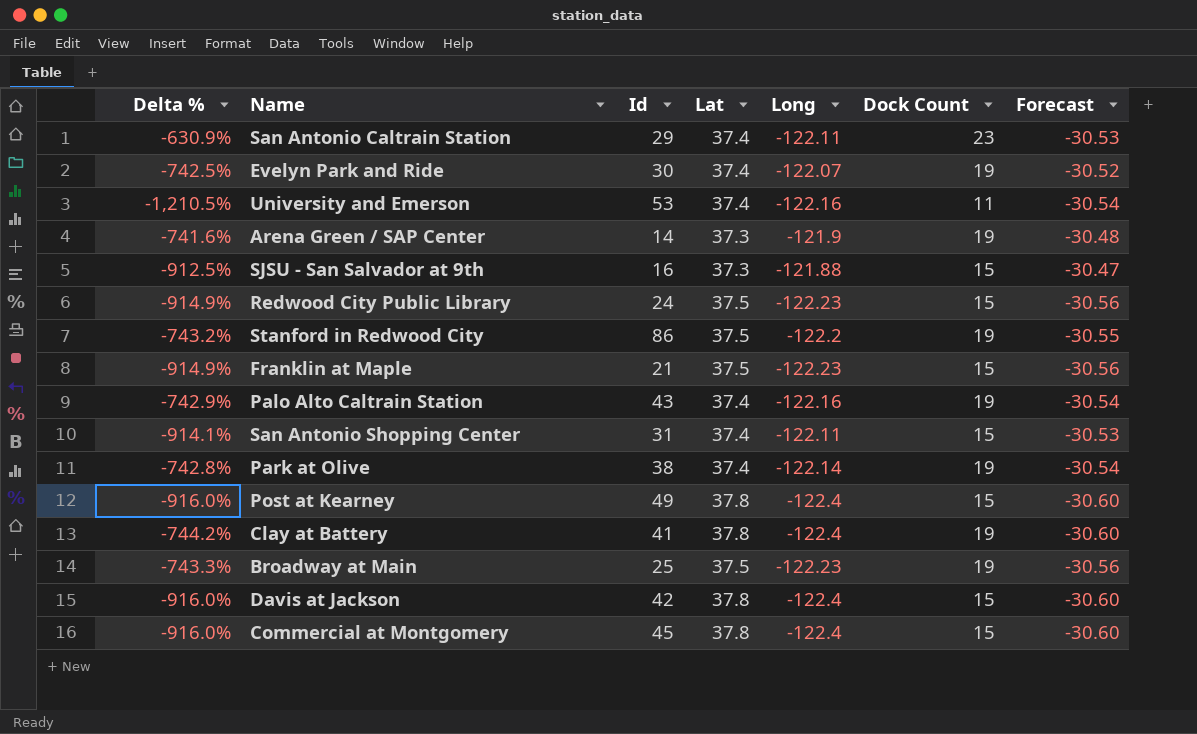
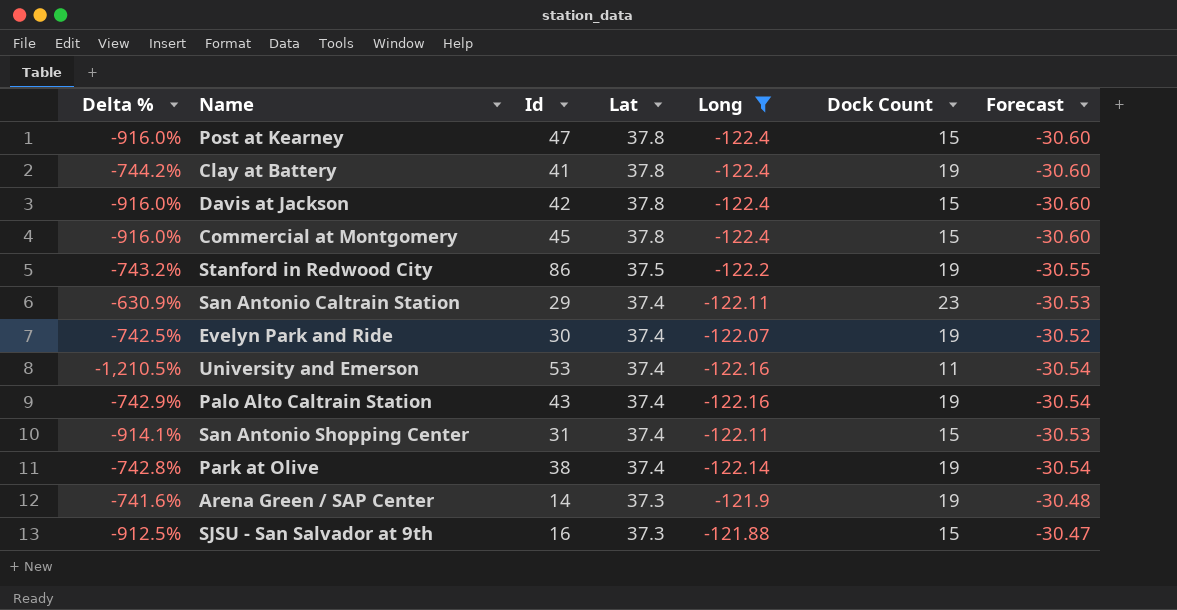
filter: none -> Long != -122.23
row order: none -> Lat descending
Post at Kearney | Id: 49 -> 47

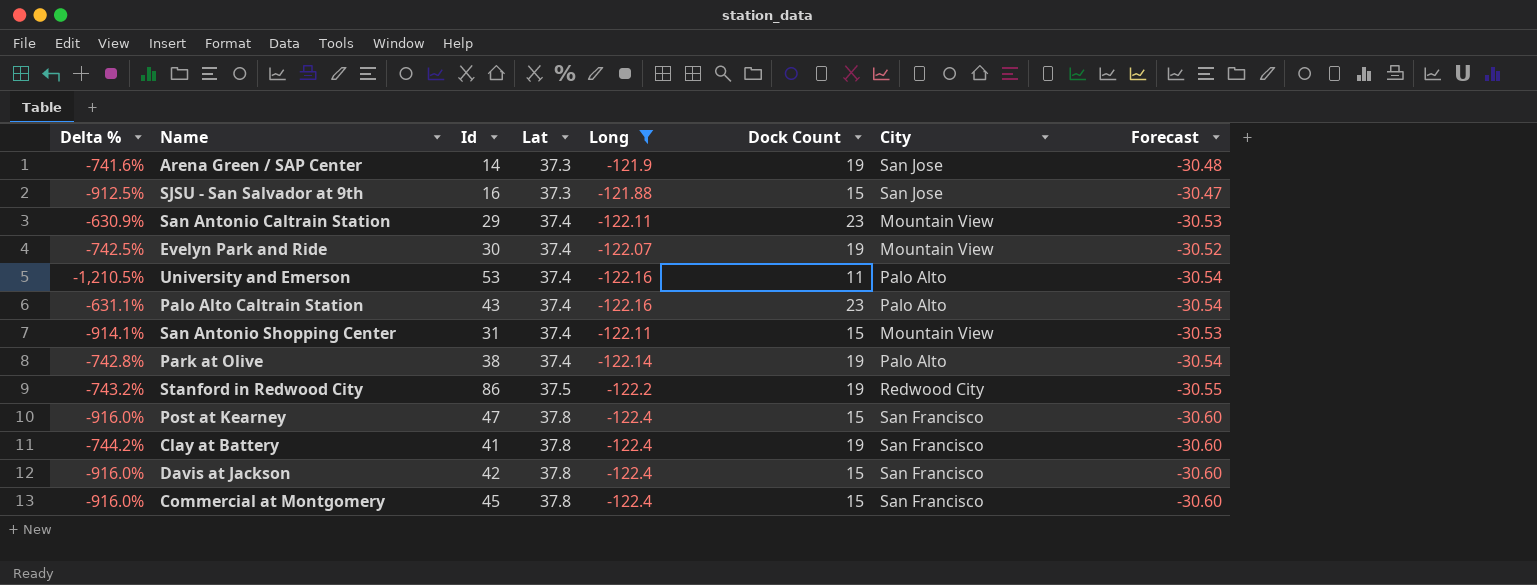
row order: Lat descending -> Lat ascending
column City | position: none -> 7
Palo Alto Caltrain Station | Delta %: -742.9% -> -631.1%
Palo Alto Caltrain Station | Dock Count: 19 -> 23

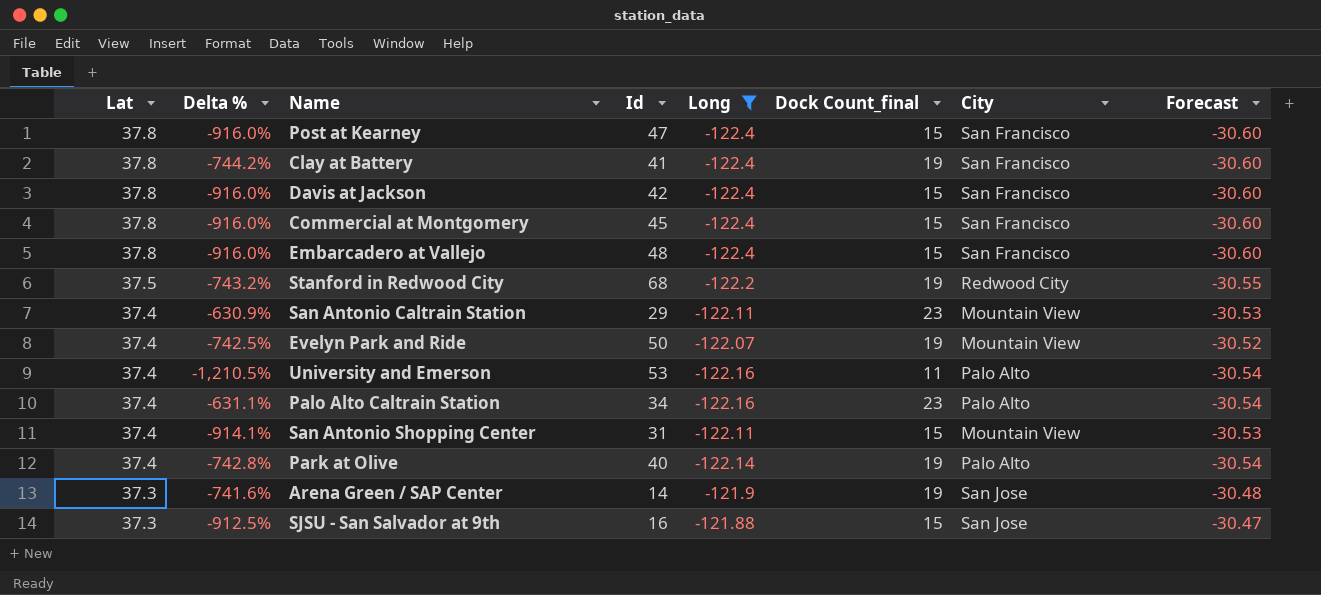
row order: Lat ascending -> Lat descending
column Lat | position: 4 -> 1
column name: Dock Count -> Dock Count_final
row Embarcadero at Vallejo: none -> 37.8 | -916.0% | 48 | -122.4 | 15 | San Francisco | -30.60
Stanford in Redwood City | Id: 86 -> 68
Evelyn Park and Ride | Id: 30 -> 50
Palo Alto Caltrain Station | Id: 43 -> 34
Park at Olive | Id: 38 -> 40

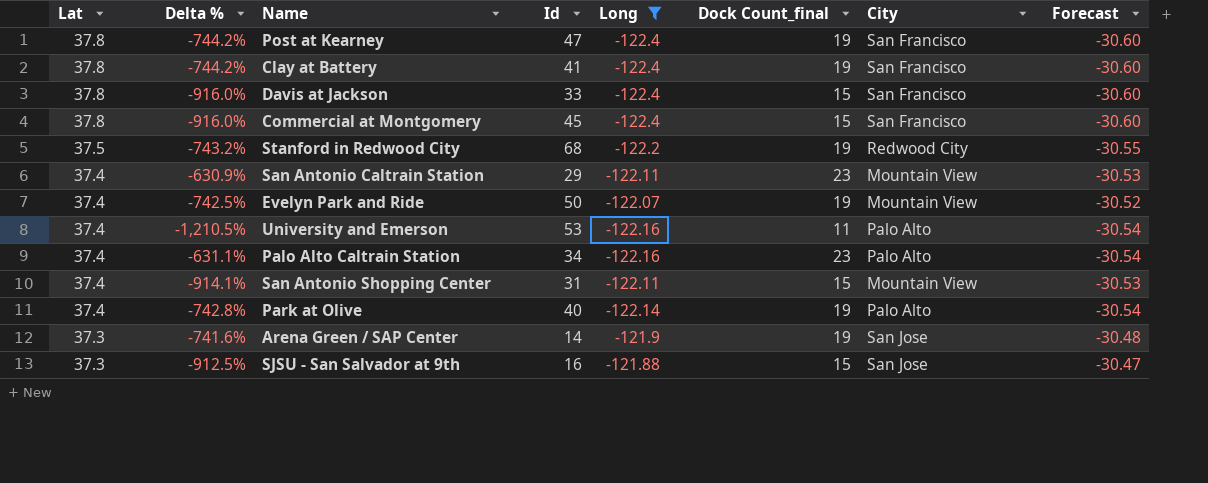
row Embarcadero at Vallejo: 37.8 | -916.0% | 48 | -122.4 | 15 | San Francisco | -30.60 -> none
Post at Kearney | Delta %: -916.0% -> -744.2%
Post at Kearney | Dock Count_final: 15 -> 19
Davis at Jackson | Id: 42 -> 33

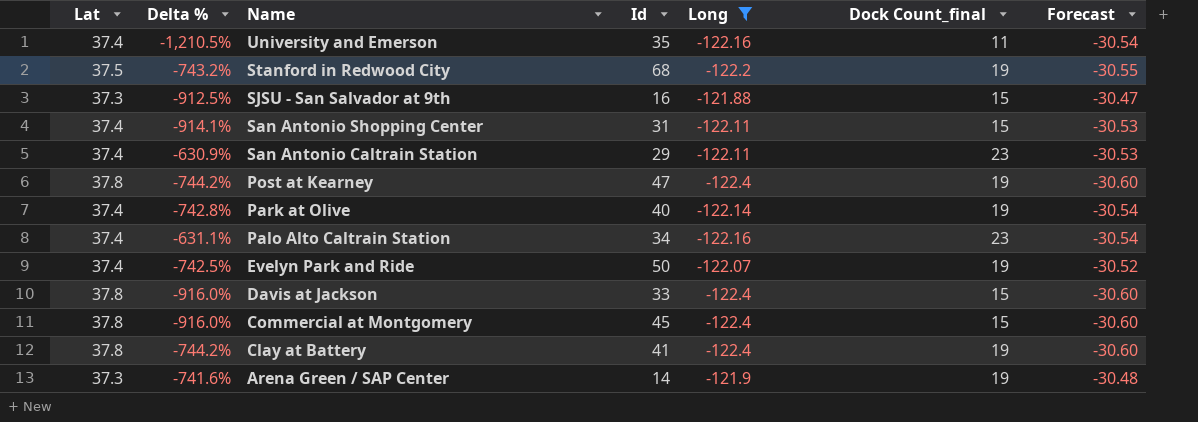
row order: Lat descending -> Name descending
column City | position: 7 -> none
University and Emerson | Id: 53 -> 35

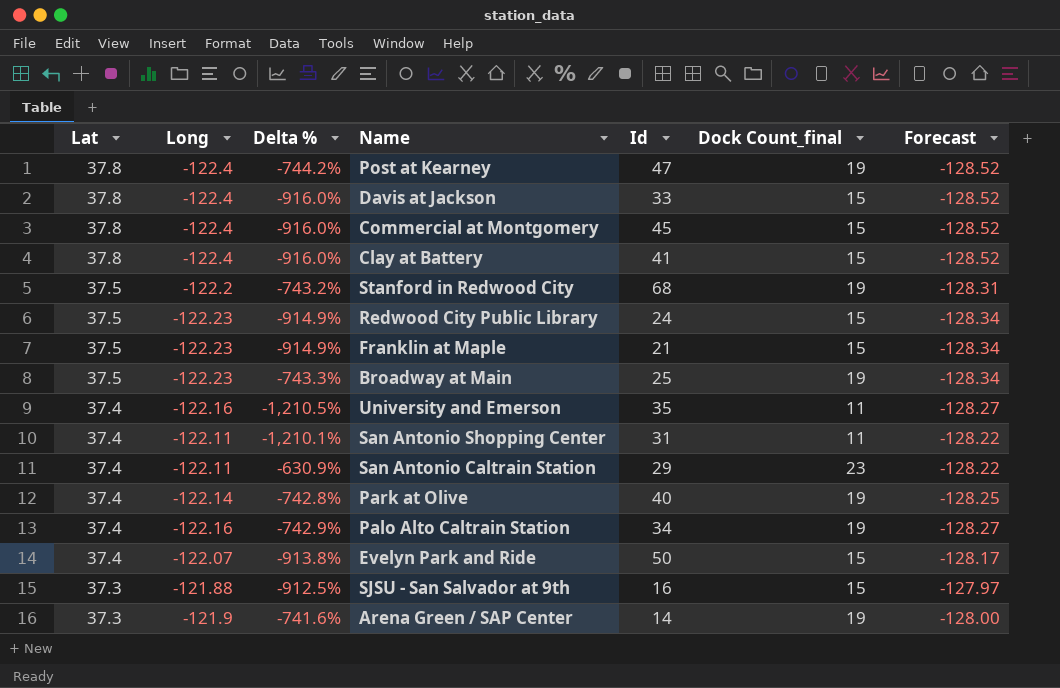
filter: Long != -122.23 -> none
row order: Name descending -> Lat descending
column Long | position: 5 -> 2
column Forecast | formula: [Long] * 0.25 -> [Long] * 1.05
Clay at Battery | Delta %: -744.2% -> -916.0%
Clay at Battery | Dock Count_final: 19 -> 15
San Antonio Shopping Center | Delta %: -914.1% -> -1,210.1%
San Antonio Shopping Center | Dock Count_final: 15 -> 11
Palo Alto Caltrain Station | Delta %: -631.1% -> -742.9%
Palo Alto Caltrain Station | Dock Count_final: 23 -> 19
Evelyn Park and Ride | Delta %: -742.5% -> -913.8%
Evelyn Park and Ride | Dock Count_final: 19 -> 15

